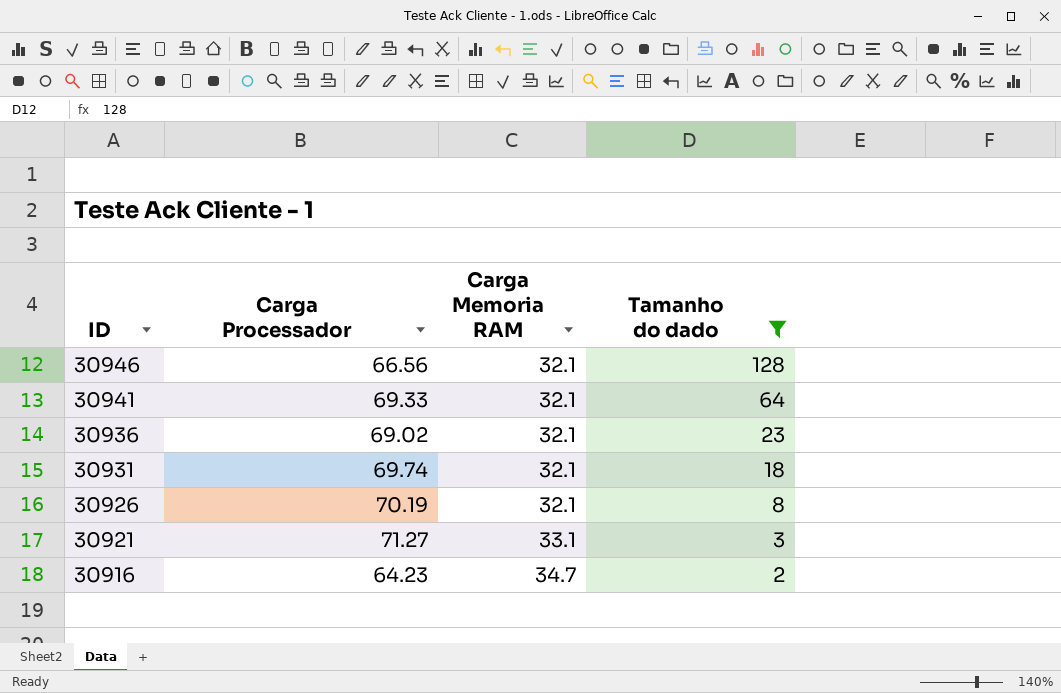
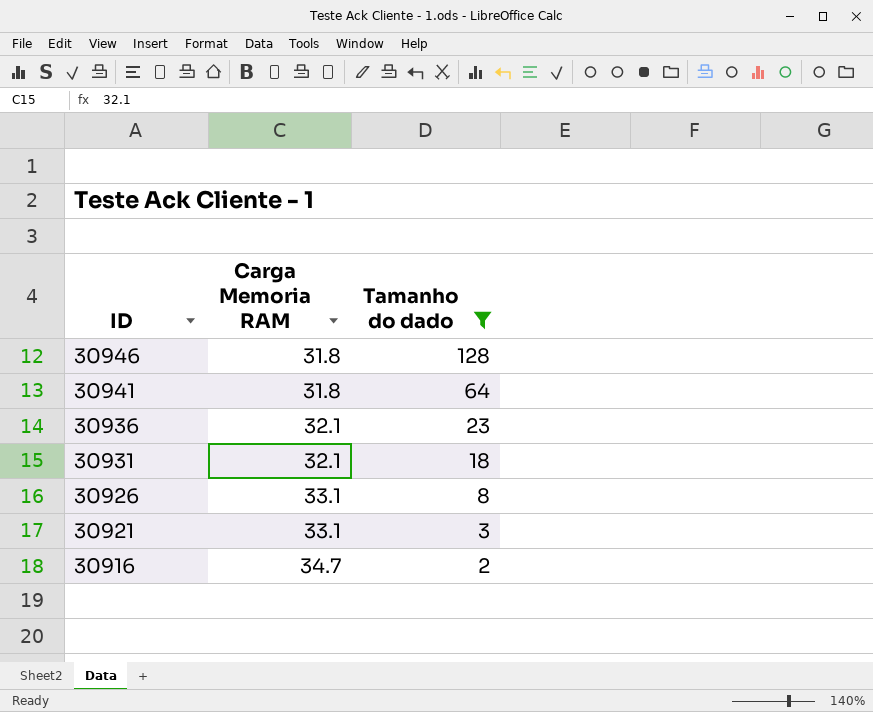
column Carga Processador | position: 2 -> none
30946 | Carga Memoria RAM: 32.1 -> 31.8
30941 | Carga Memoria RAM: 32.1 -> 31.8
30926 | Carga Memoria RAM: 32.1 -> 33.1

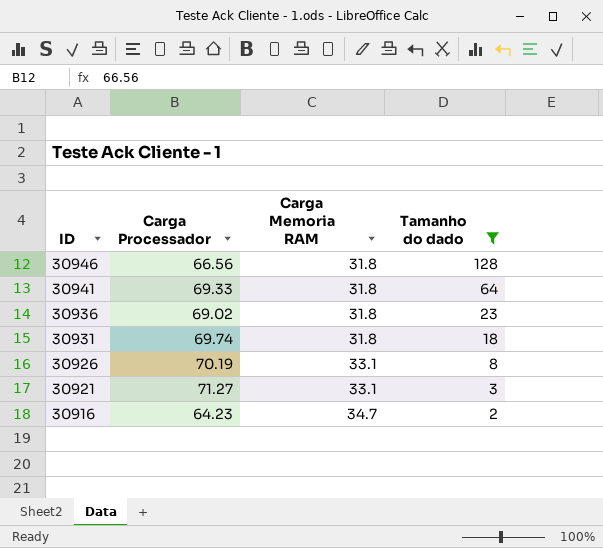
column Carga Processador | position: none -> 2
30936 | Carga Memoria RAM: 32.1 -> 31.8
30931 | Carga Memoria RAM: 32.1 -> 31.8

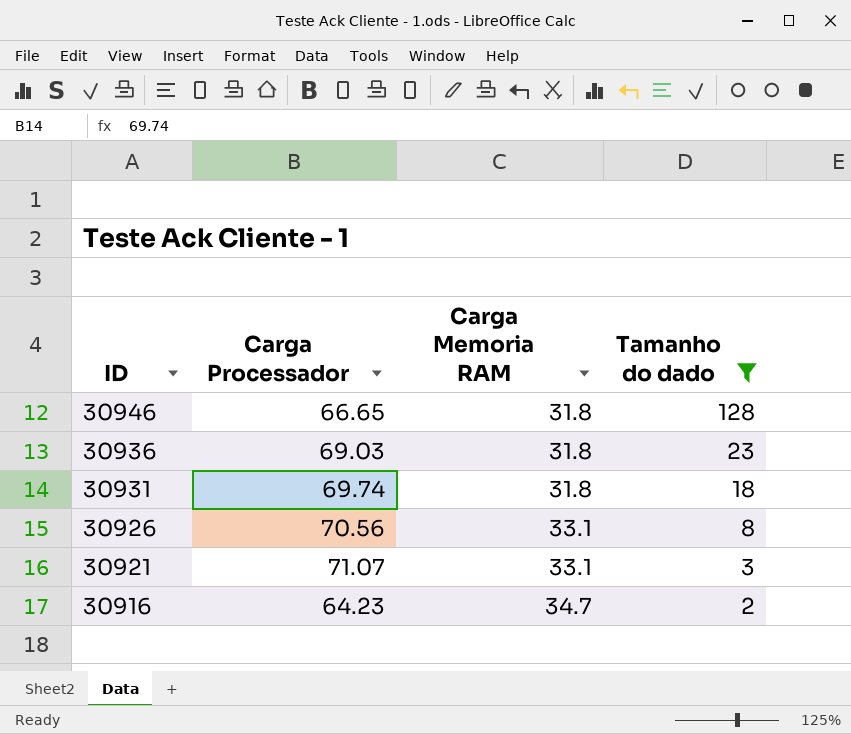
row 30941: 69.33 | 31.8 | 64 -> none
30946 | Carga Processador: 66.56 -> 66.65
30936 | Carga Processador: 69.02 -> 69.03
30926 | Carga Processador: 70.19 -> 70.56
30921 | Carga Processador: 71.27 -> 71.07

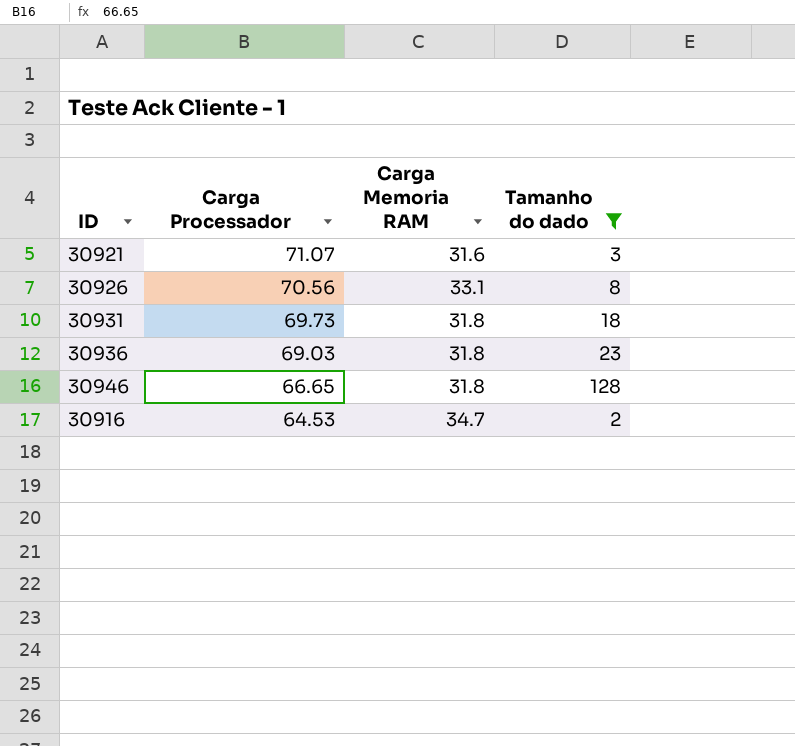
row order: ID descending -> Carga Processador descending
30921 | Carga Memoria RAM: 33.1 -> 31.6
30931 | Carga Processador: 69.74 -> 69.73
30916 | Carga Processador: 64.23 -> 64.53

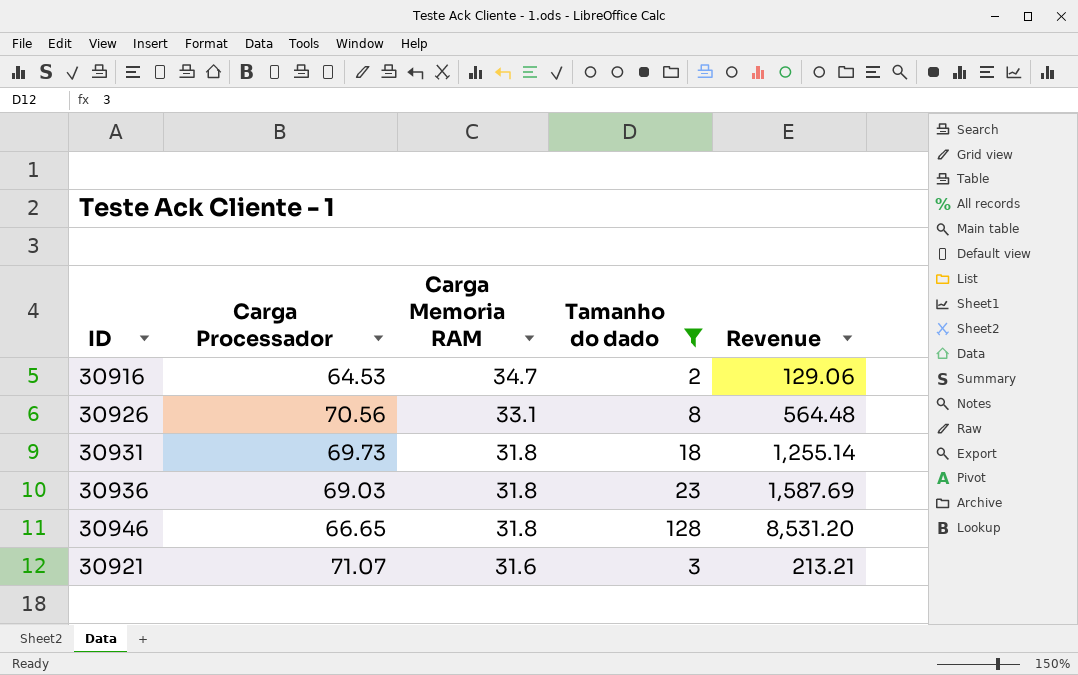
row order: Carga Processador descending -> Carga Memoria RAM descending
column Revenue | formula: none -> [Carga Processador] * [Tamanho do dado]

